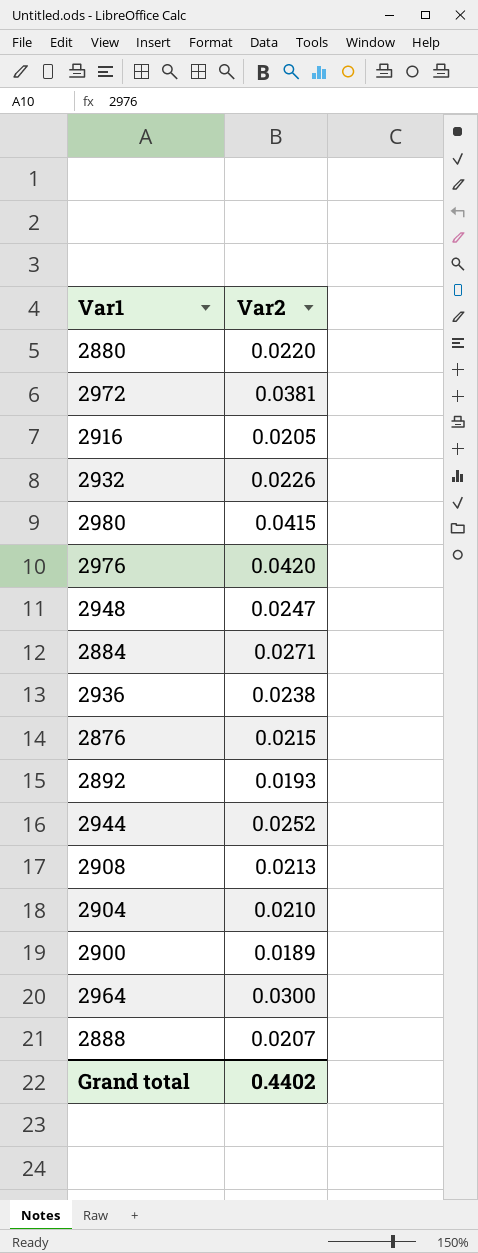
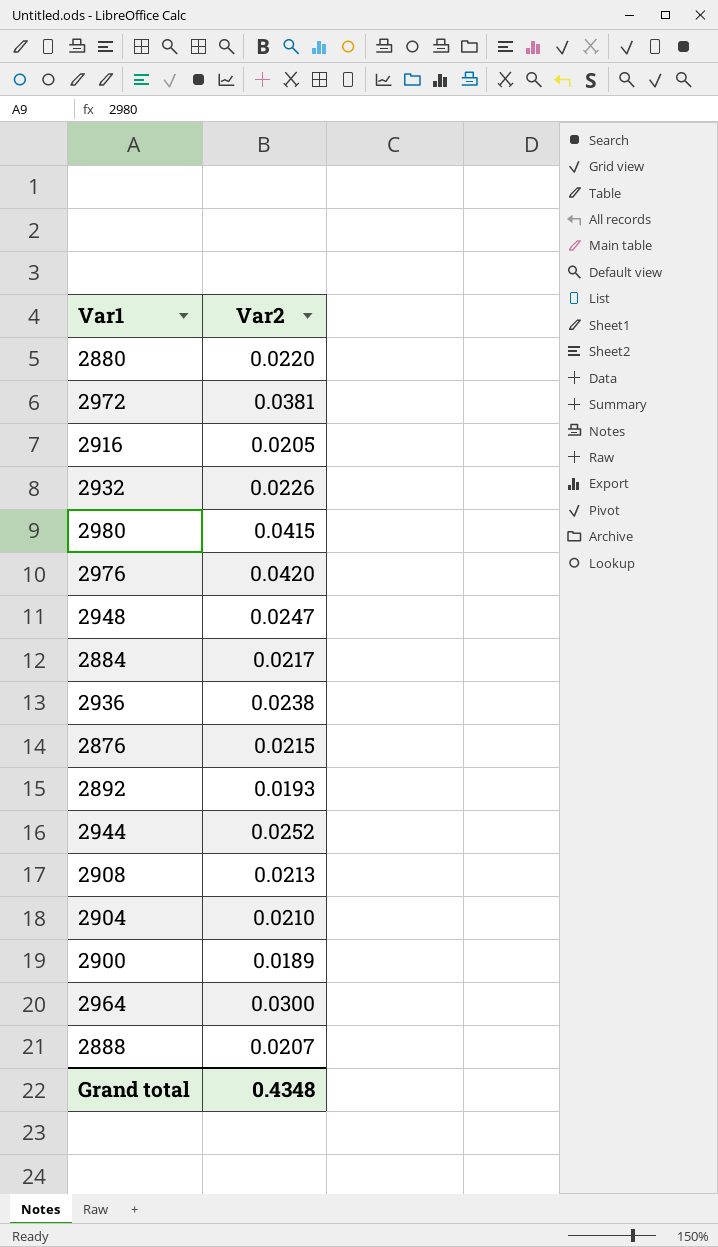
2884 | Var2: 0.0271 -> 0.0217
Grand total | Var2: 0.4402 -> 0.4348

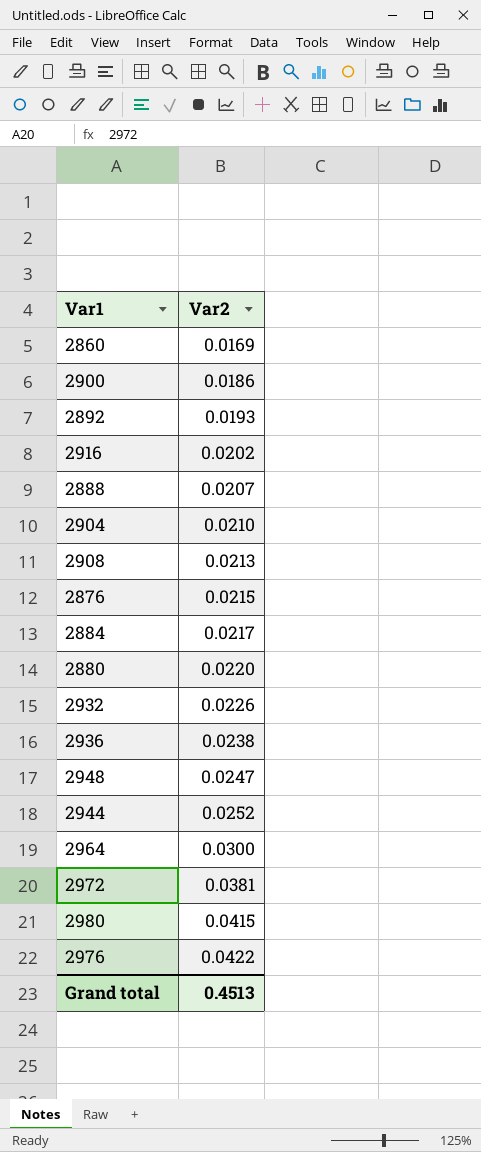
row order: none -> Var2 ascending
row 2860: none -> 0.0169
2900 | Var2: 0.0189 -> 0.0186
2916 | Var2: 0.0205 -> 0.0202
2976 | Var2: 0.0420 -> 0.0422
Grand total | Var2: 0.4348 -> 0.4513

